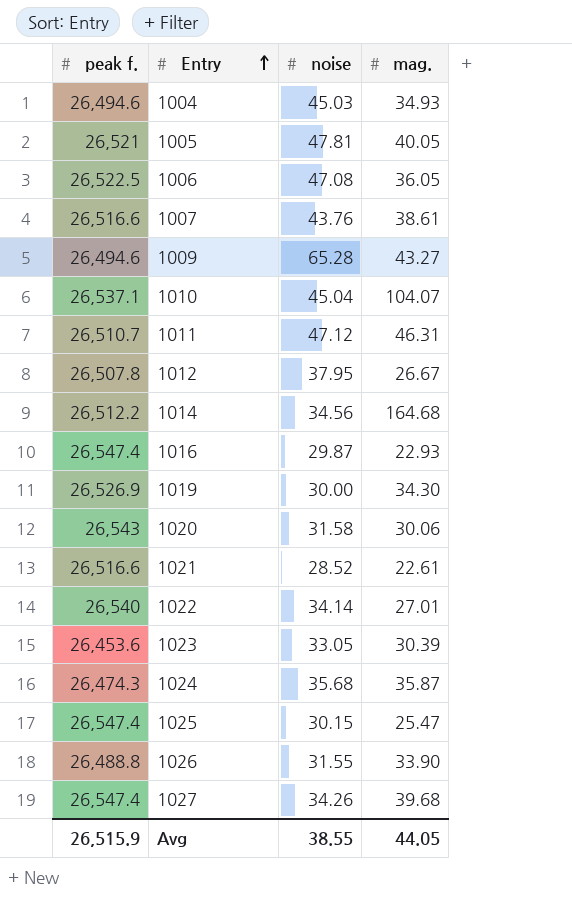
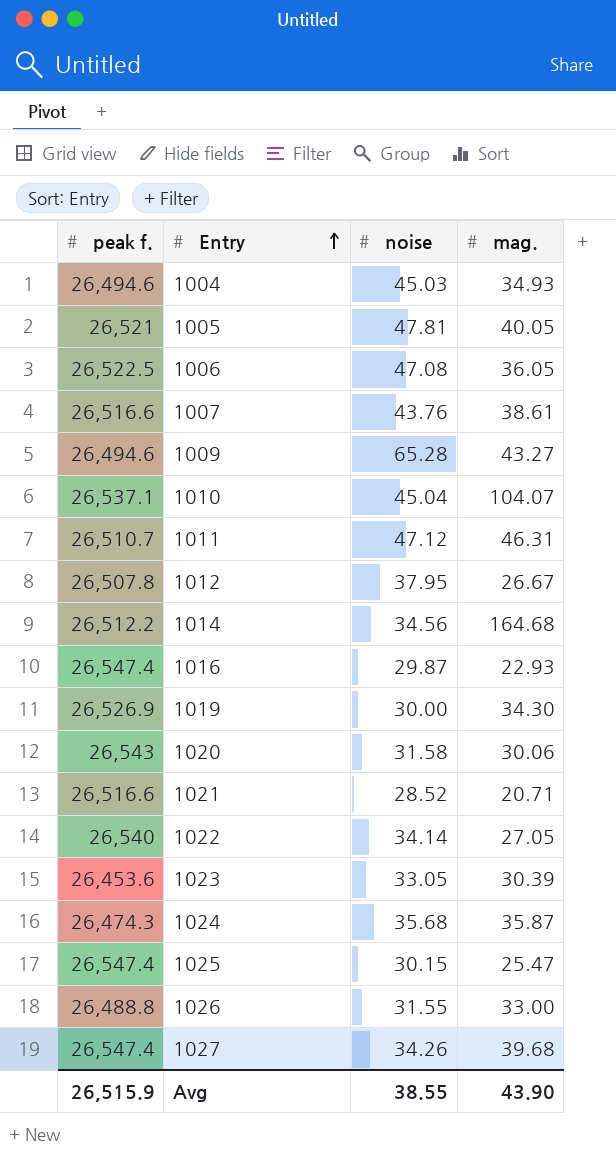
1021 | mag.: 22.61 -> 20.71
1022 | mag.: 27.01 -> 27.05
1026 | mag.: 33.90 -> 33.00
Avg | mag.: 44.05 -> 43.90

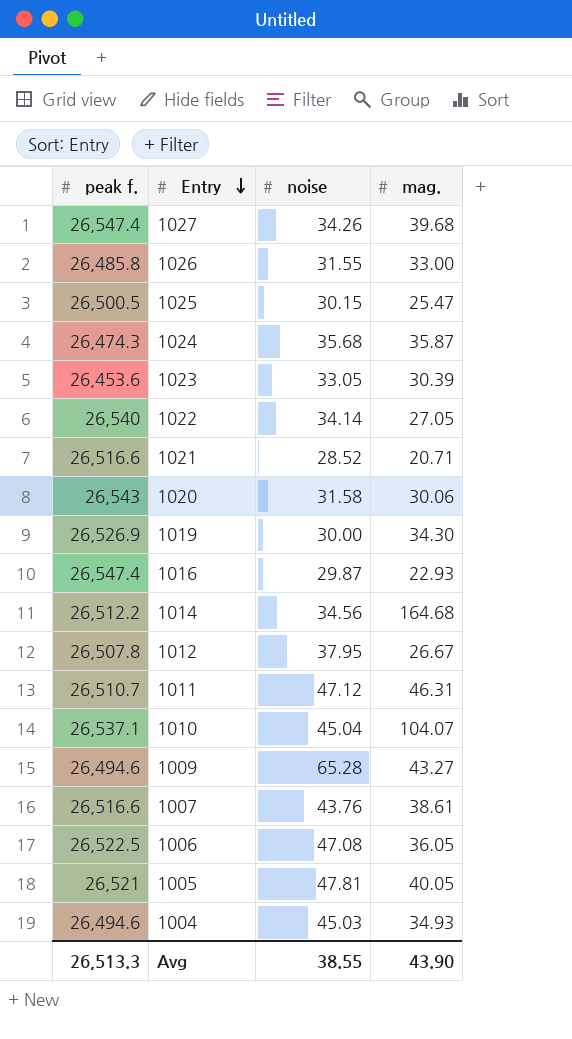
row order: Entry ascending -> Entry descending
1026 | peak f.: 26,488.8 -> 26,485.8
1025 | peak f.: 26,547.4 -> 26,500.5
Avg | peak f.: 26,515.9 -> 26,513.3

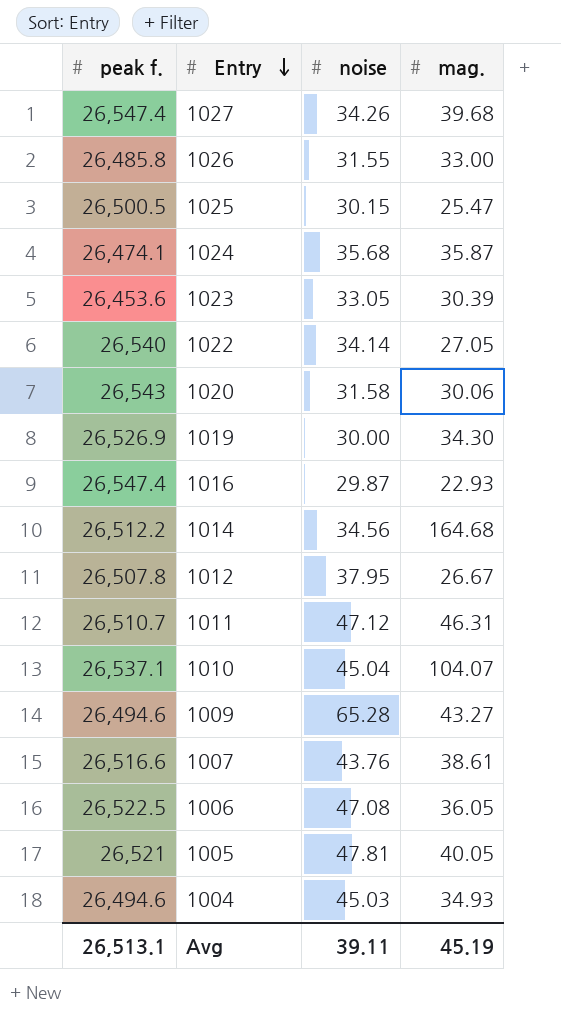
row 1021: 26,516.6 | 28.52 | 20.71 -> none
1024 | peak f.: 26,474.3 -> 26,474.1
Avg | peak f.: 26,513.3 -> 26,513.1
Avg | noise: 38.55 -> 39.11
Avg | mag.: 43.90 -> 45.19

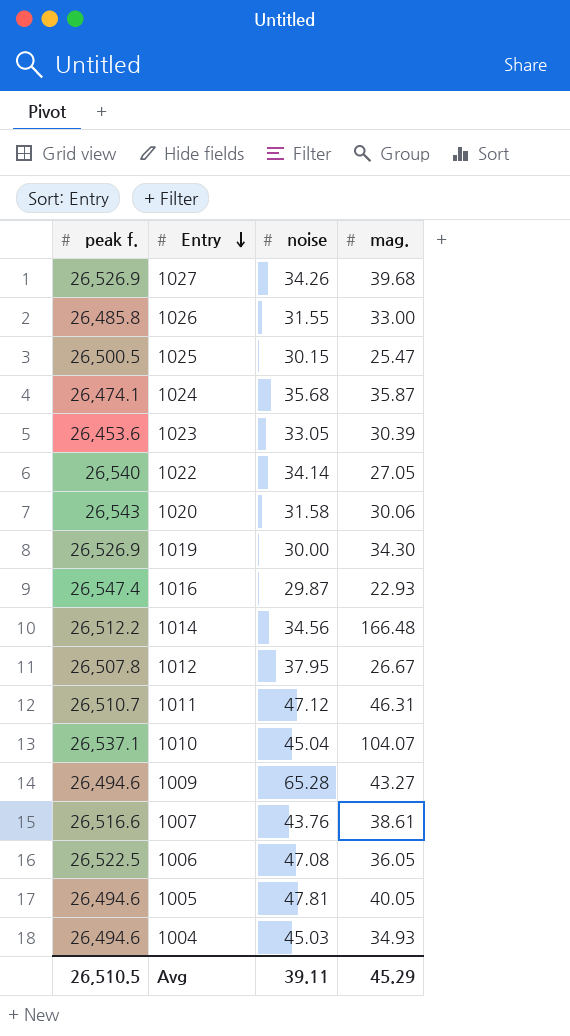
1027 | peak f.: 26,547.4 -> 26,526.9
1014 | mag.: 164.68 -> 166.48
1005 | peak f.: 26,521 -> 26,494.6
Avg | peak f.: 26,513.1 -> 26,510.5
Avg | mag.: 45.19 -> 45.29

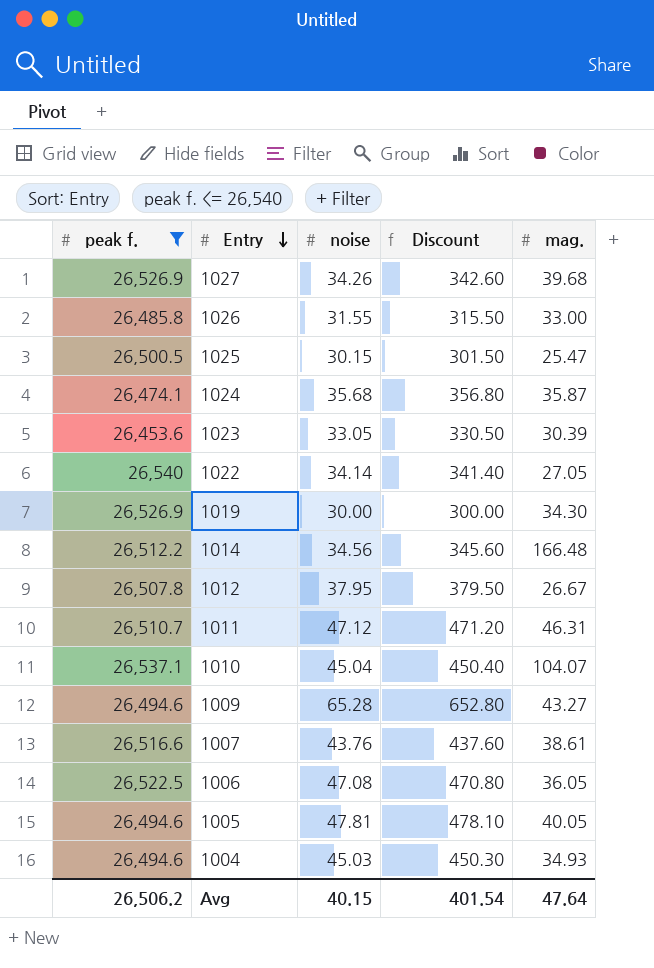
filter: none -> peak f. <= 26,540
column Discount | formula: none -> [noise] * 10
Avg | peak f.: 26,510.5 -> 26,506.2
Avg | noise: 39.11 -> 40.15
Avg | mag.: 45.29 -> 47.64

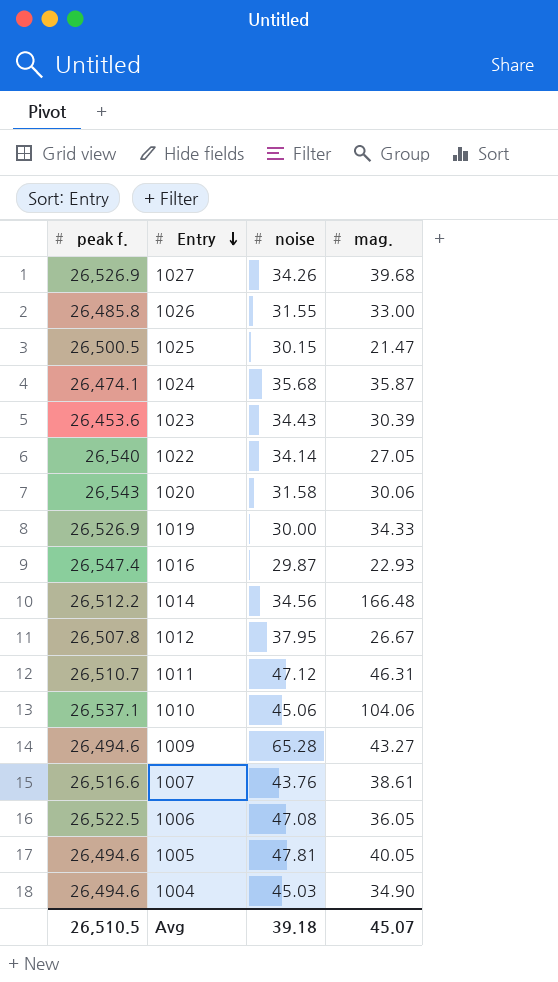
filter: peak f. <= 26,540 -> none
column Discount | formula: [noise] * 10 -> none
1025 | mag.: 25.47 -> 21.47
1023 | noise: 33.05 -> 34.43
1019 | mag.: 34.30 -> 34.33
1010 | noise: 45.04 -> 45.06
1010 | mag.: 104.07 -> 104.06
1004 | mag.: 34.93 -> 34.90
Avg | peak f.: 26,506.2 -> 26,510.5
Avg | noise: 40.15 -> 39.18
Avg | mag.: 47.64 -> 45.07

